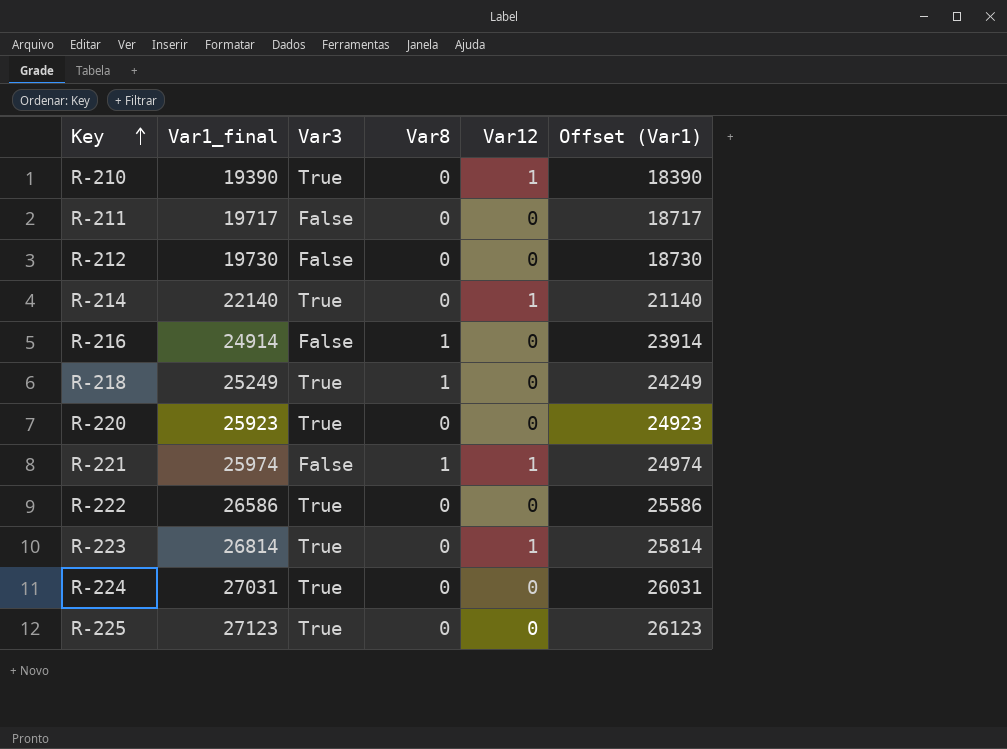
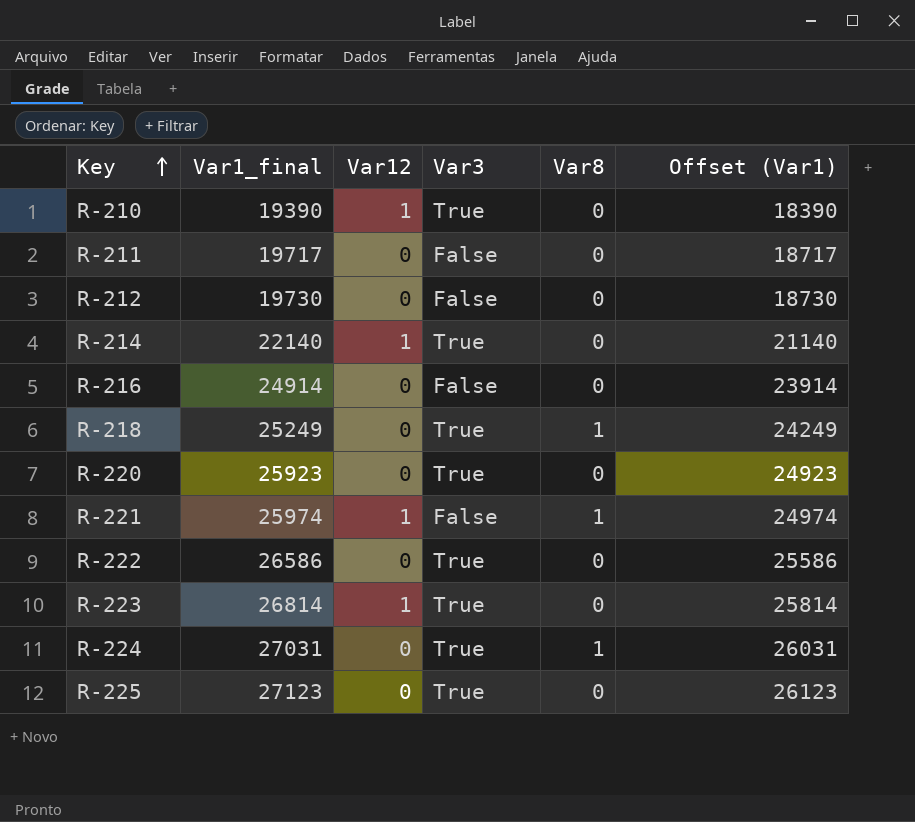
column Var12 | position: 5 -> 3
R-216 | Var8: 1 -> 0
R-224 | Var8: 0 -> 1

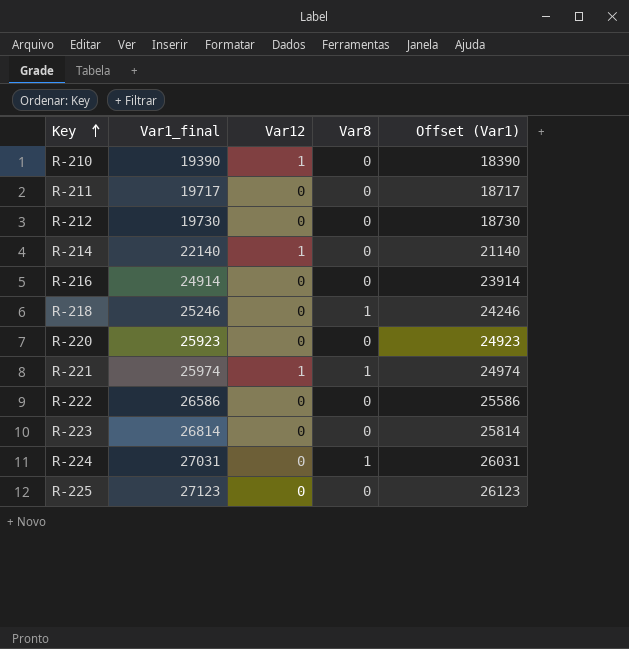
column Var3 | position: 4 -> none
R-218 | Var1_final: 25249 -> 25246
R-218 | Offset (Var1): 24249 -> 24246
R-223 | Var12: 1 -> 0

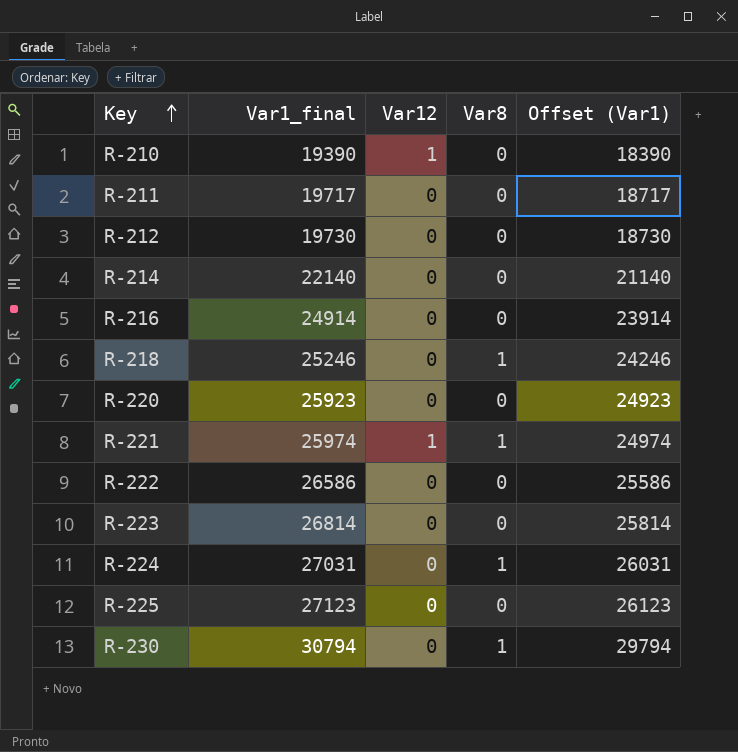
R-214 | Var12: 1 -> 0
row R-230: none -> 30794 | 0 | 1 | 29794

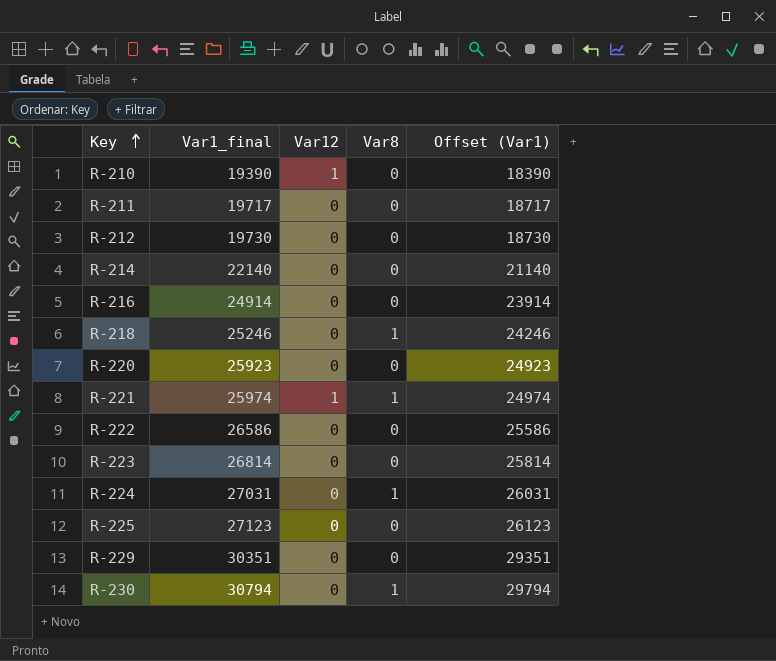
row R-229: none -> 30351 | 0 | 0 | 29351

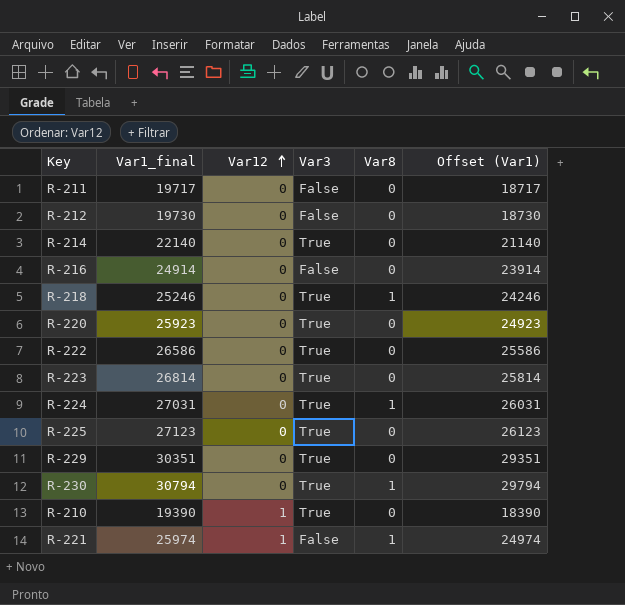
row order: Key ascending -> Var12 ascending
column Var3 | position: none -> 4

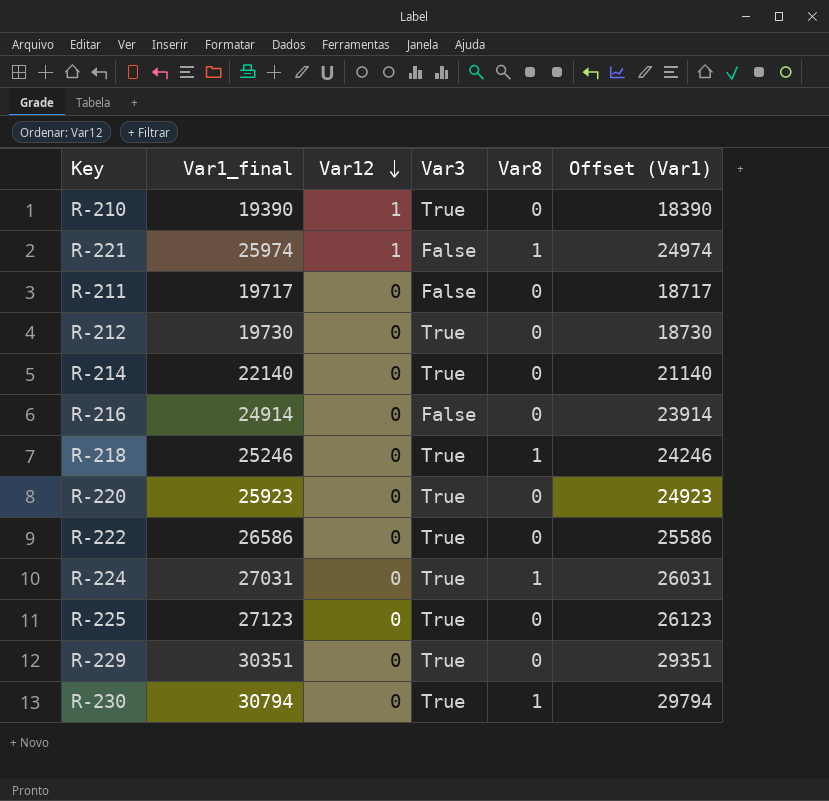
row order: Var12 ascending -> Var12 descending
row R-223: 26814 | 0 | True | 0 | 25814 -> none
R-212 | Var3: False -> True

